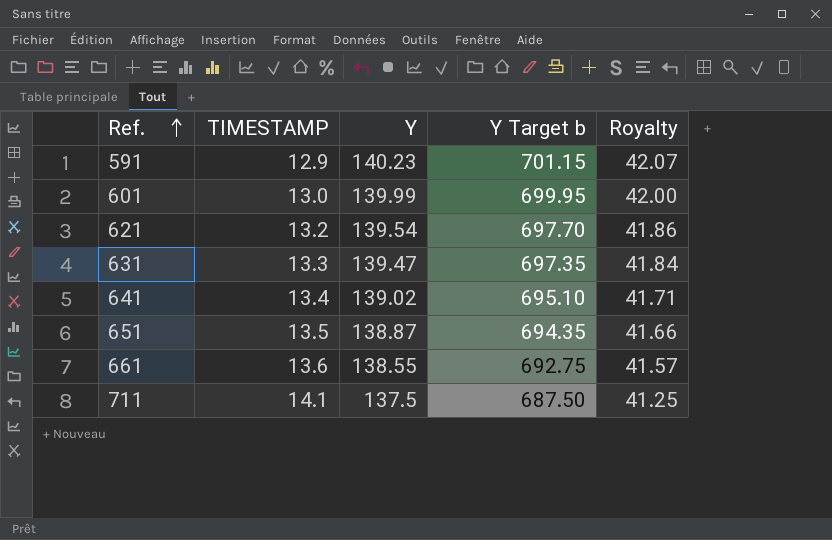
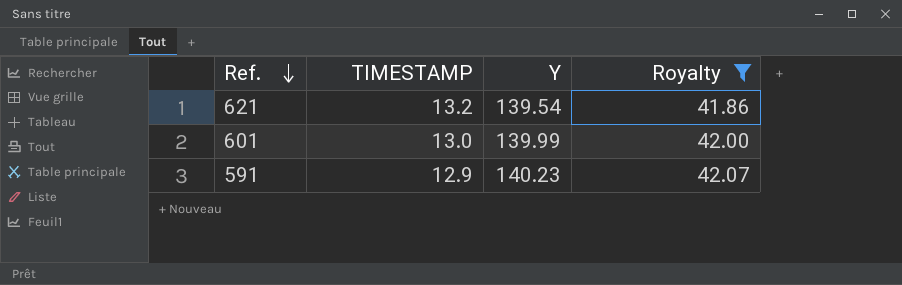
filter: none -> Royalty >= 41.86
row order: Ref. ascending -> Ref. descending
column Y Target b | formula: [Y] * 5 -> none

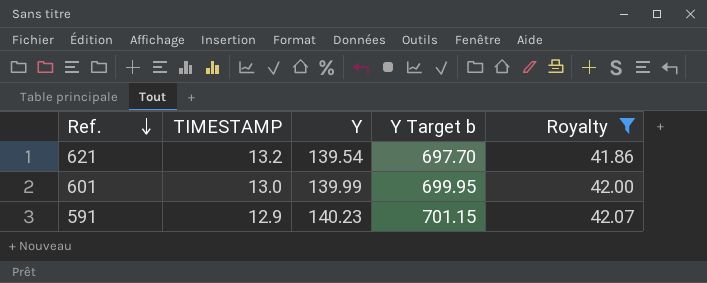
column Y Target b | formula: none -> [Y] * 5

